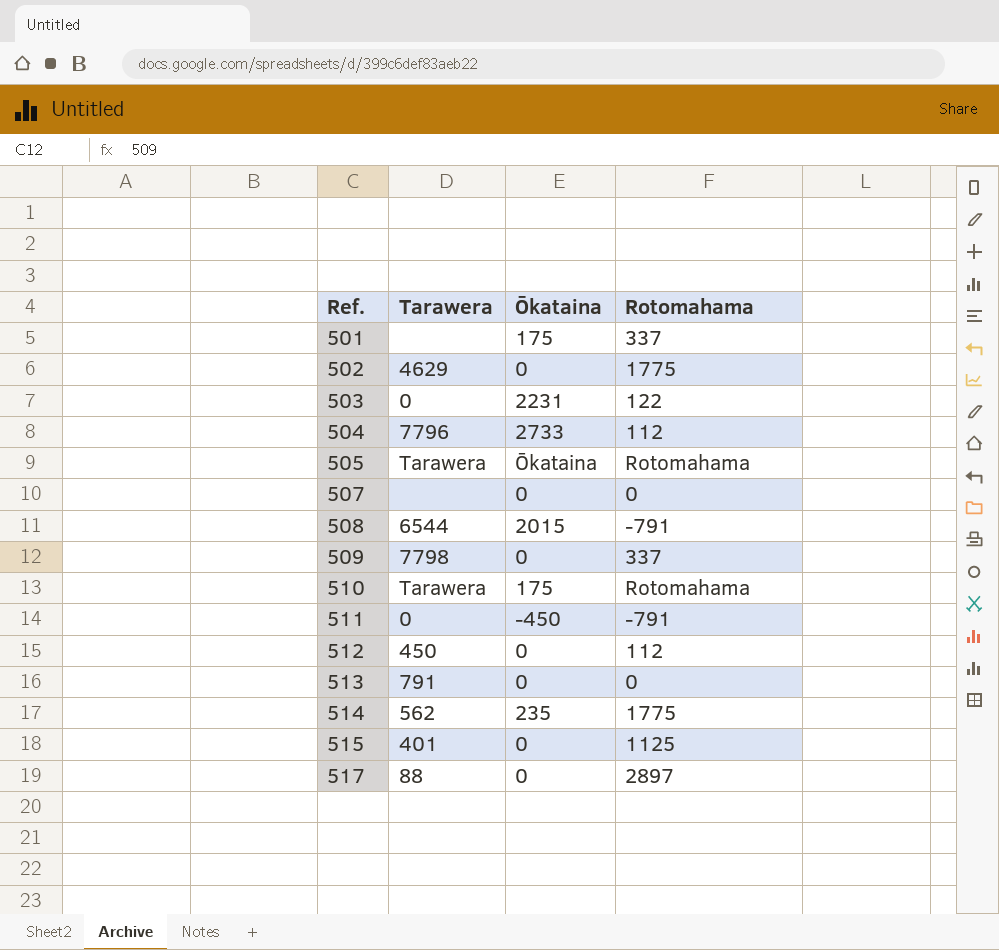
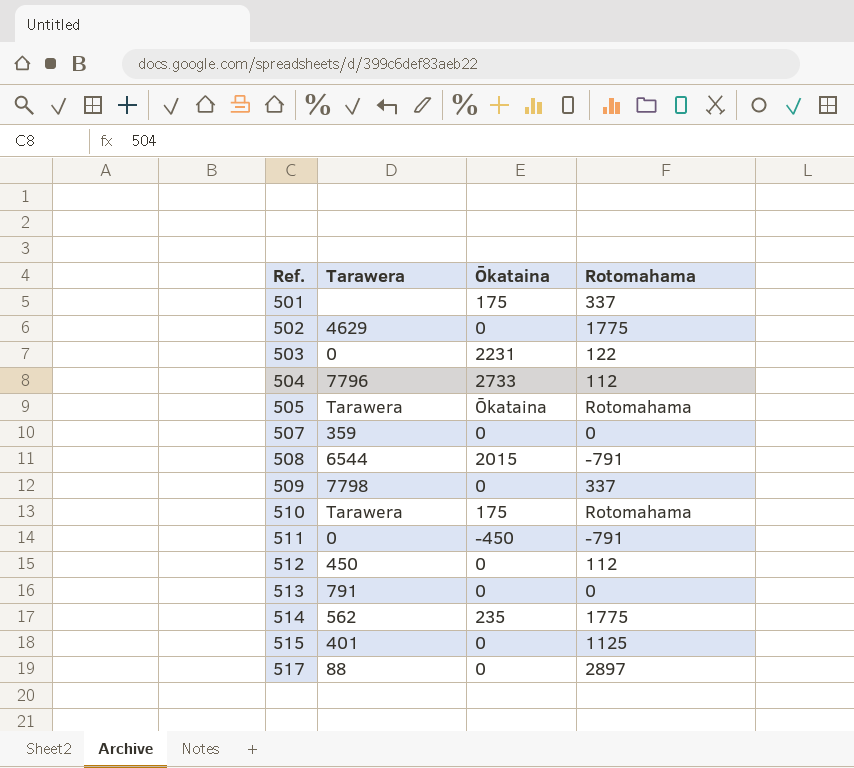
507 | Tarawera: none -> 359

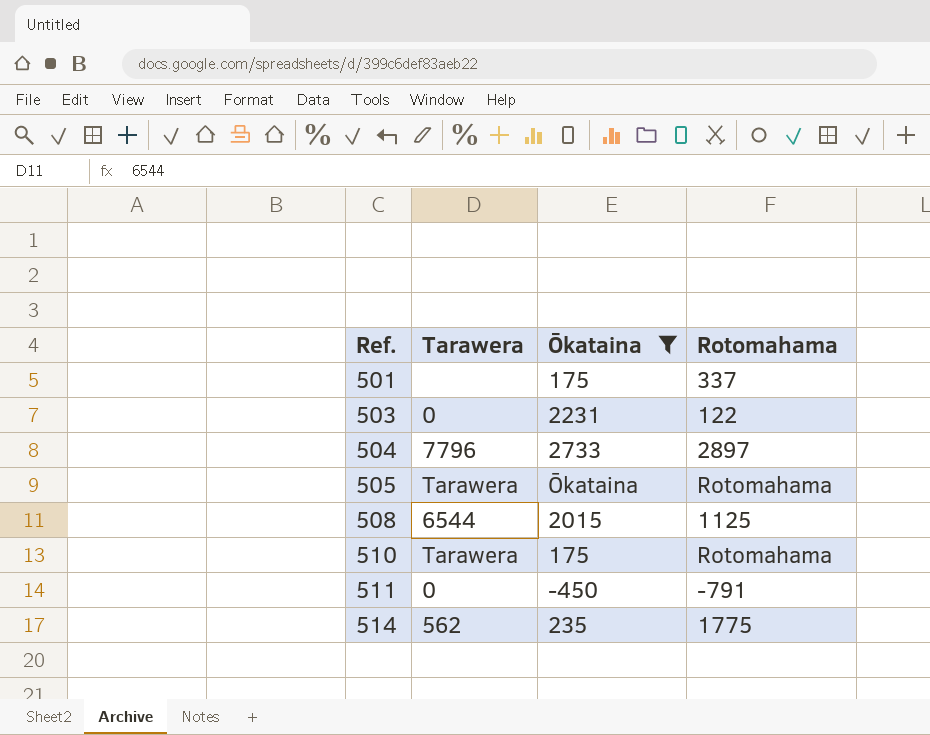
filter: none -> Ōkataina != 0
504 | Rotomahama: 112 -> 2897
508 | Rotomahama: -791 -> 1125

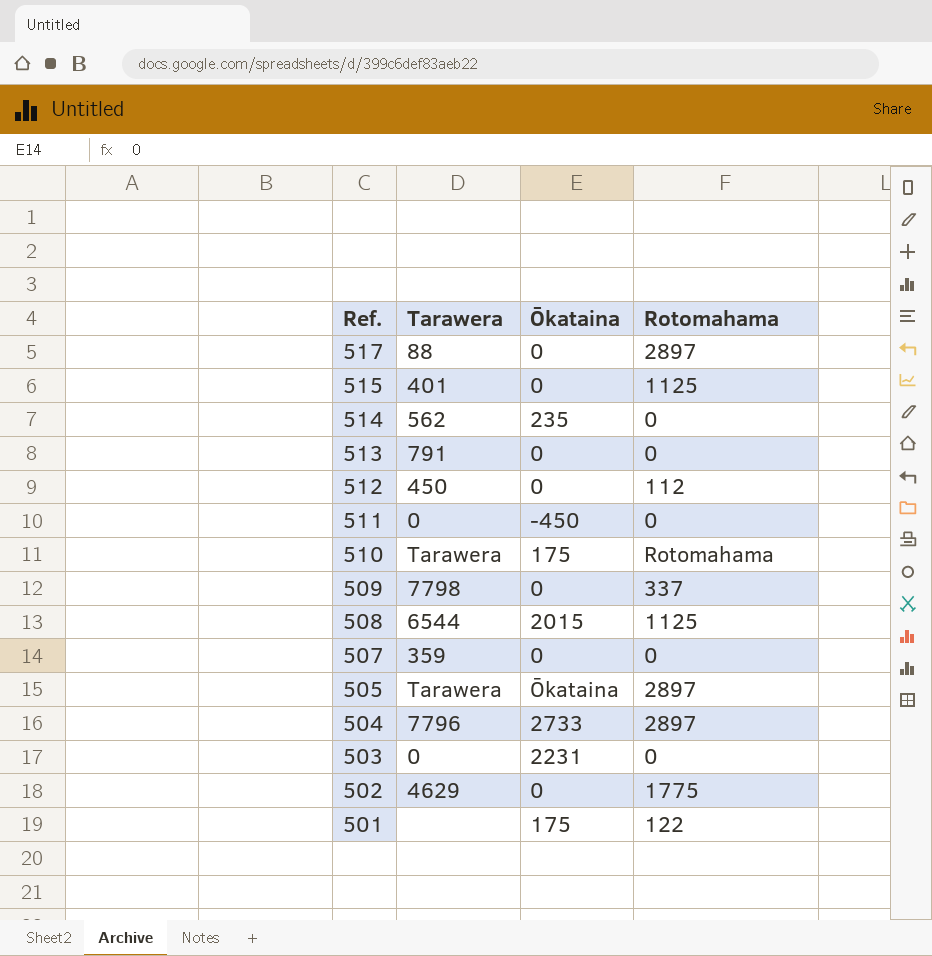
filter: Ōkataina != 0 -> none
row order: Ref. ascending -> Ref. descending
514 | Rotomahama: 1775 -> 0
511 | Rotomahama: -791 -> 0
505 | Rotomahama: Rotomahama -> 2897
503 | Rotomahama: 122 -> 0
501 | Rotomahama: 337 -> 122

